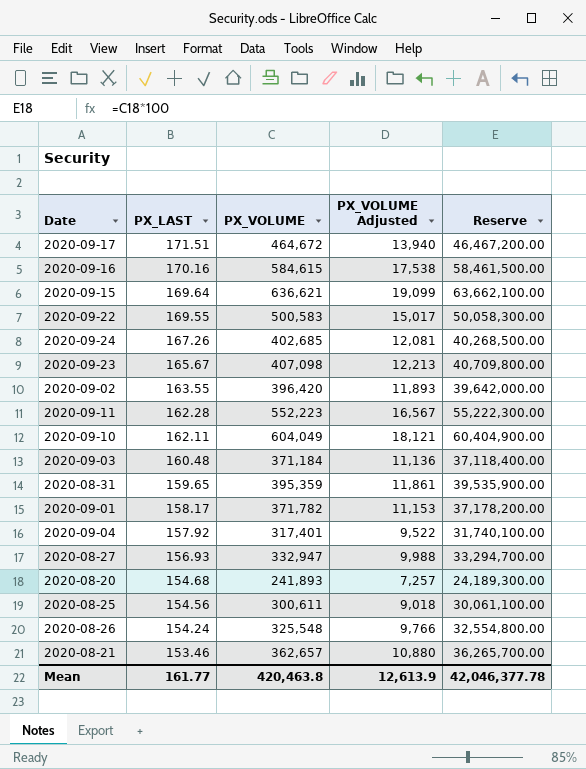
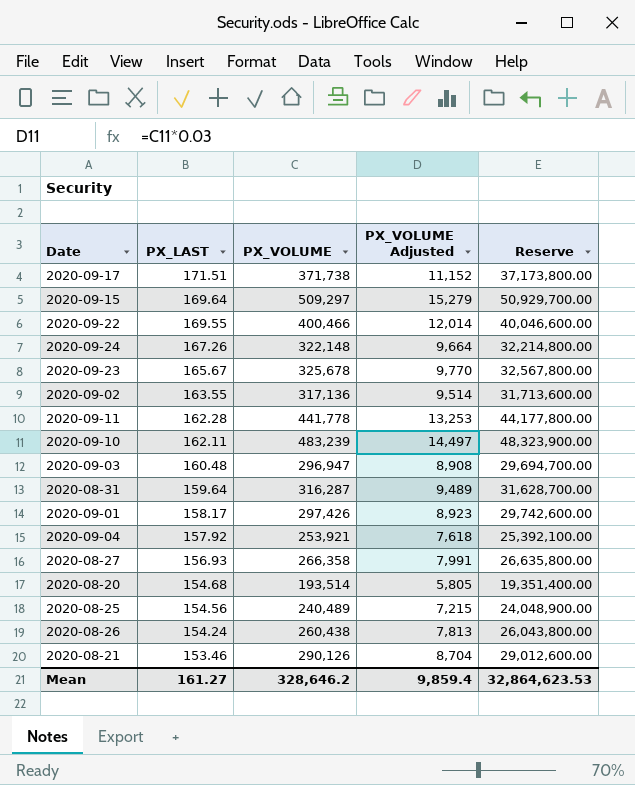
row 2020-09-16: 170.16 | 584,615 | 17,538 | 58,461,500.00 -> none
2020-09-17 | PX_VOLUME: 464,672 -> 371,738
2020-09-17 | PX_VOLUME Adjusted: 13,940 -> 11,152
2020-09-17 | Reserve: 46,467,200.00 -> 37,173,800.00
2020-09-15 | PX_VOLUME: 636,621 -> 509,297
2020-09-15 | PX_VOLUME Adjusted: 19,099 -> 15,279
2020-09-15 | Reserve: 63,662,100.00 -> 50,929,700.00
2020-09-22 | PX_VOLUME: 500,583 -> 400,466
2020-09-22 | PX_VOLUME Adjusted: 15,017 -> 12,014
2020-09-22 | Reserve: 50,058,300.00 -> 40,046,600.00
2020-09-24 | PX_VOLUME: 402,685 -> 322,148
2020-09-24 | PX_VOLUME Adjusted: 12,081 -> 9,664
2020-09-24 | Reserve: 40,268,500.00 -> 32,214,800.00
2020-09-23 | PX_VOLUME: 407,098 -> 325,678
2020-09-23 | PX_VOLUME Adjusted: 12,213 -> 9,770
2020-09-23 | Reserve: 40,709,800.00 -> 32,567,800.00
2020-09-02 | PX_VOLUME: 396,420 -> 317,136
2020-09-02 | PX_VOLUME Adjusted: 11,893 -> 9,514
2020-09-02 | Reserve: 39,642,000.00 -> 31,713,600.00
2020-09-11 | PX_VOLUME: 552,223 -> 441,778
2020-09-11 | PX_VOLUME Adjusted: 16,567 -> 13,253
2020-09-11 | Reserve: 55,222,300.00 -> 44,177,800.00
2020-09-10 | PX_VOLUME: 604,049 -> 483,239
2020-09-10 | PX_VOLUME Adjusted: 18,121 -> 14,497
2020-09-10 | Reserve: 60,404,900.00 -> 48,323,900.00
2020-09-03 | PX_VOLUME: 371,184 -> 296,947
2020-09-03 | PX_VOLUME Adjusted: 11,136 -> 8,908
2020-09-03 | Reserve: 37,118,400.00 -> 29,694,700.00
2020-08-31 | PX_LAST: 159.65 -> 159.64
2020-08-31 | PX_VOLUME: 395,359 -> 316,287
2020-08-31 | PX_VOLUME Adjusted: 11,861 -> 9,489
2020-08-31 | Reserve: 39,535,900.00 -> 31,628,700.00
2020-09-01 | PX_VOLUME: 371,782 -> 297,426
2020-09-01 | PX_VOLUME Adjusted: 11,153 -> 8,923
2020-09-01 | Reserve: 37,178,200.00 -> 29,742,600.00
2020-09-04 | PX_VOLUME: 317,401 -> 253,921
2020-09-04 | PX_VOLUME Adjusted: 9,522 -> 7,618
2020-09-04 | Reserve: 31,740,100.00 -> 25,392,100.00
2020-08-27 | PX_VOLUME: 332,947 -> 266,358
2020-08-27 | PX_VOLUME Adjusted: 9,988 -> 7,991
2020-08-27 | Reserve: 33,294,700.00 -> 26,635,800.00
2020-08-20 | PX_VOLUME: 241,893 -> 193,514
2020-08-20 | PX_VOLUME Adjusted: 7,257 -> 5,805
2020-08-20 | Reserve: 24,189,300.00 -> 19,351,400.00
2020-08-25 | PX_VOLUME: 300,611 -> 240,489
2020-08-25 | PX_VOLUME Adjusted: 9,018 -> 7,215
2020-08-25 | Reserve: 30,061,100.00 -> 24,048,900.00
2020-08-26 | PX_VOLUME: 325,548 -> 260,438
2020-08-26 | PX_VOLUME Adjusted: 9,766 -> 7,813
2020-08-26 | Reserve: 32,554,800.00 -> 26,043,800.00
2020-08-21 | PX_VOLUME: 362,657 -> 290,126
2020-08-21 | PX_VOLUME Adjusted: 10,880 -> 8,704
2020-08-21 | Reserve: 36,265,700.00 -> 29,012,600.00
Mean | PX_LAST: 161.77 -> 161.27
Mean | PX_VOLUME: 420,463.8 -> 328,646.2
Mean | PX_VOLUME Adjusted: 12,613.9 -> 9,859.4
Mean | Reserve: 42,046,377.78 -> 32,864,623.53

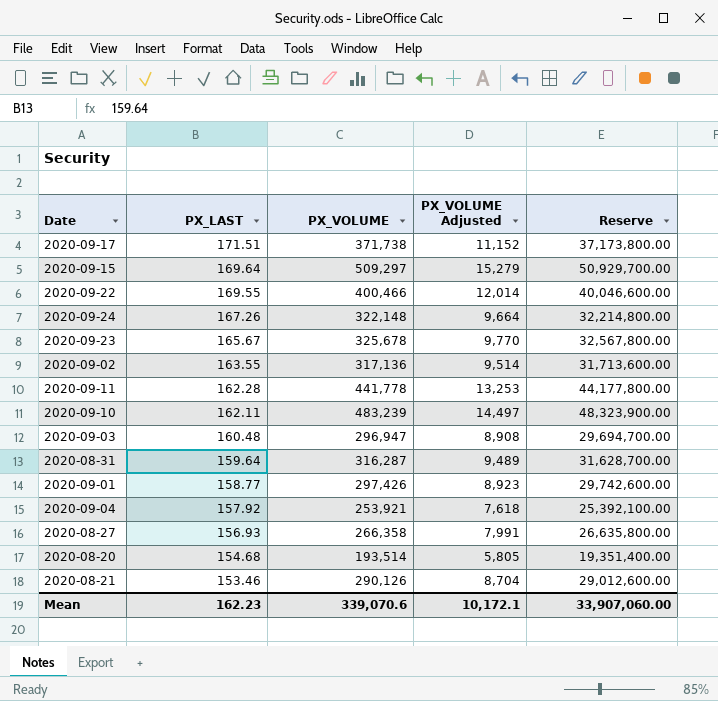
row 2020-08-25: 154.56 | 240,489 | 7,215 | 24,048,900.00 -> none
row 2020-08-26: 154.24 | 260,438 | 7,813 | 26,043,800.00 -> none
2020-09-01 | PX_LAST: 158.17 -> 158.77
Mean | PX_LAST: 161.27 -> 162.23
Mean | PX_VOLUME: 328,646.2 -> 339,070.6
Mean | PX_VOLUME Adjusted: 9,859.4 -> 10,172.1
Mean | Reserve: 32,864,623.53 -> 33,907,060.00

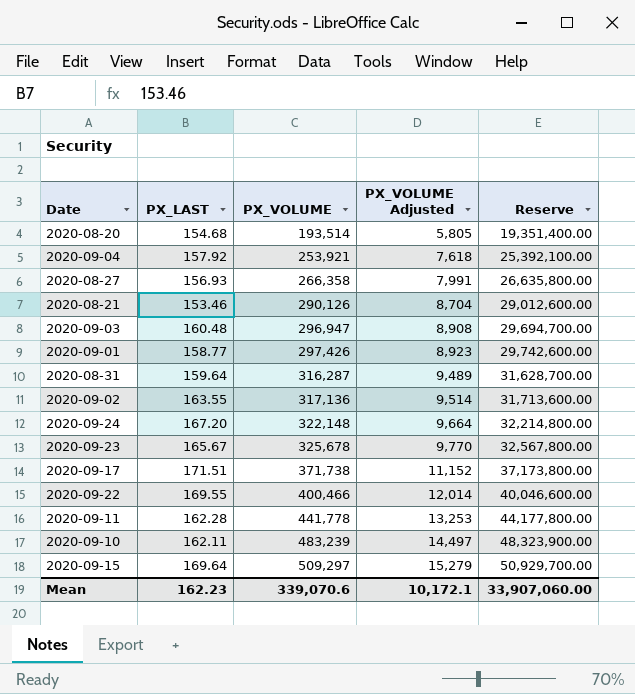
row order: PX_LAST descending -> PX_VOLUME ascending
2020-09-24 | PX_LAST: 167.26 -> 167.20

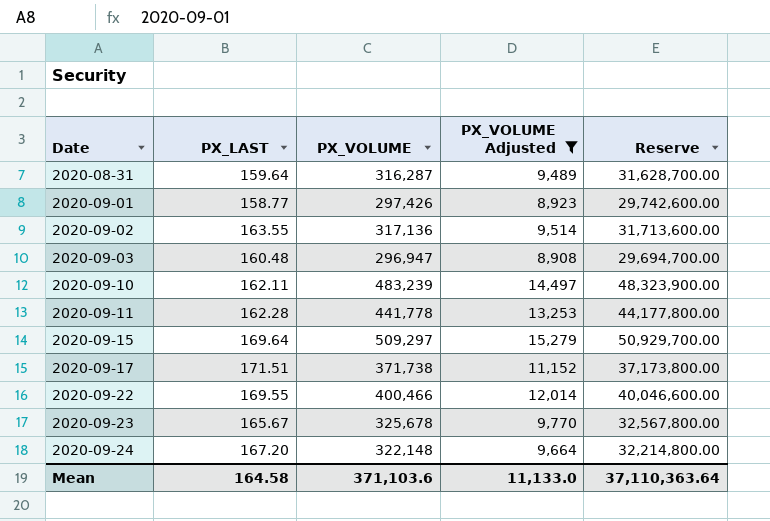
filter: none -> PX_VOLUME Adjusted >= 8,908
row order: PX_VOLUME ascending -> Date ascending
Mean | PX_LAST: 162.23 -> 164.58
Mean | PX_VOLUME: 339,070.6 -> 371,103.6
Mean | PX_VOLUME Adjusted: 10,172.1 -> 11,133.0
Mean | Reserve: 33,907,060.00 -> 37,110,363.64

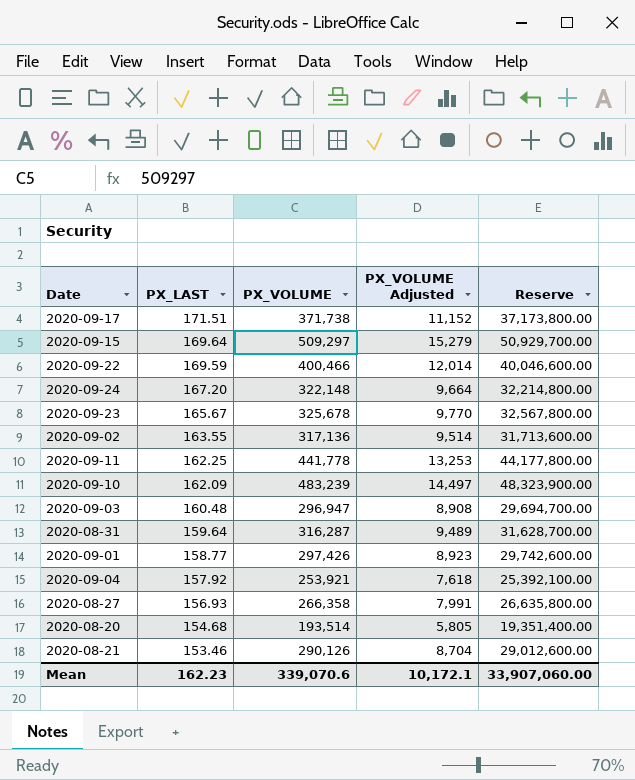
filter: PX_VOLUME Adjusted >= 8,908 -> none
row order: Date ascending -> PX_LAST descending
2020-09-22 | PX_LAST: 169.55 -> 169.59
2020-09-11 | PX_LAST: 162.28 -> 162.25
2020-09-10 | PX_LAST: 162.11 -> 162.09
Mean | PX_LAST: 164.58 -> 162.23
Mean | PX_VOLUME: 371,103.6 -> 339,070.6
Mean | PX_VOLUME Adjusted: 11,133.0 -> 10,172.1
Mean | Reserve: 37,110,363.64 -> 33,907,060.00

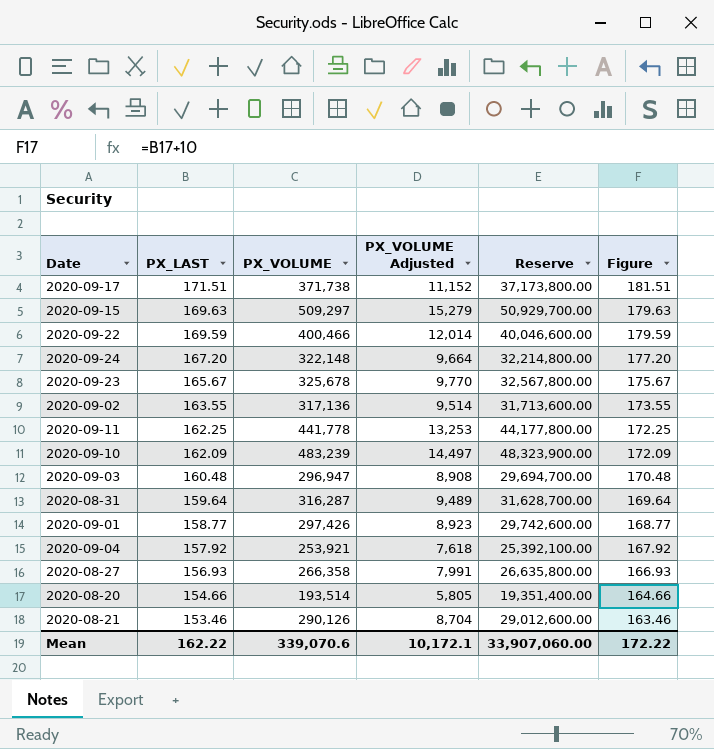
column Figure | formula: none -> [PX_LAST] + 10
2020-09-15 | PX_LAST: 169.64 -> 169.63
2020-08-20 | PX_LAST: 154.68 -> 154.66
Mean | PX_LAST: 162.23 -> 162.22

